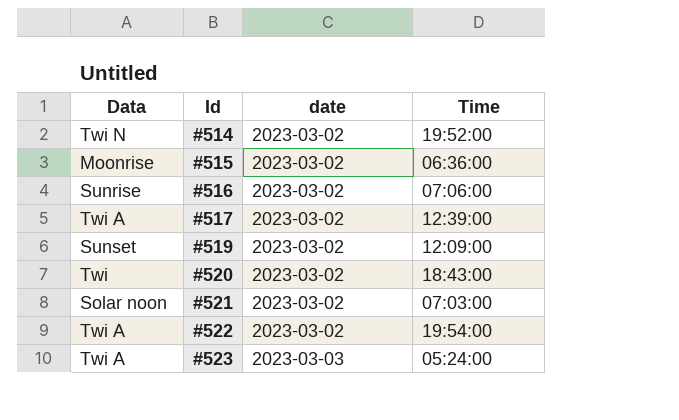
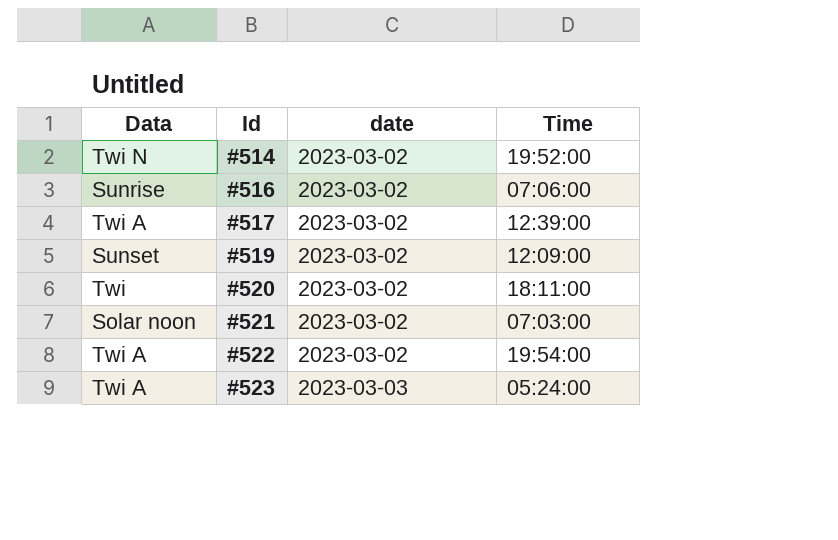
row #515: Moonrise | 2023-03-02 | 06:36:00 -> none
#520 | Time: 18:43:00 -> 18:11:00

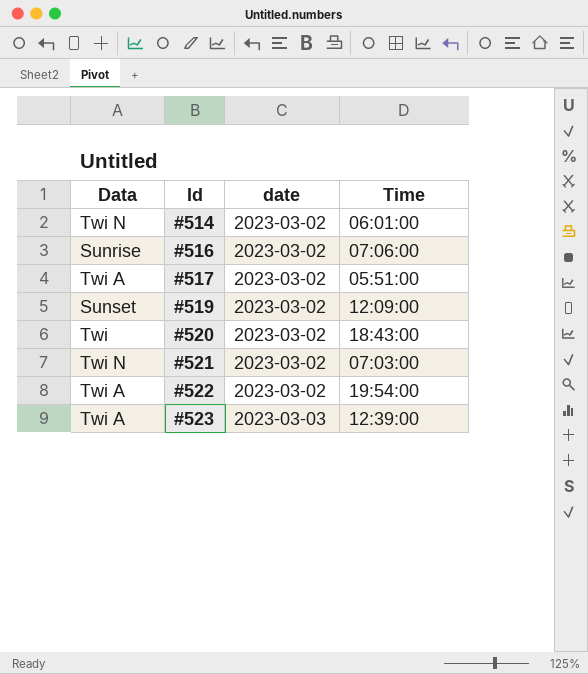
#514 | Time: 19:52:00 -> 06:01:00
#517 | Time: 12:39:00 -> 05:51:00
#520 | Time: 18:11:00 -> 18:43:00
#521 | Data: Solar noon -> Twi N
#523 | Time: 05:24:00 -> 12:39:00

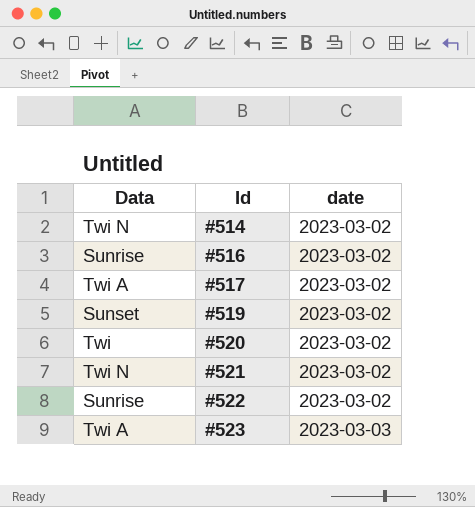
column Time | position: 4 -> none
#522 | Data: Twi A -> Sunrise

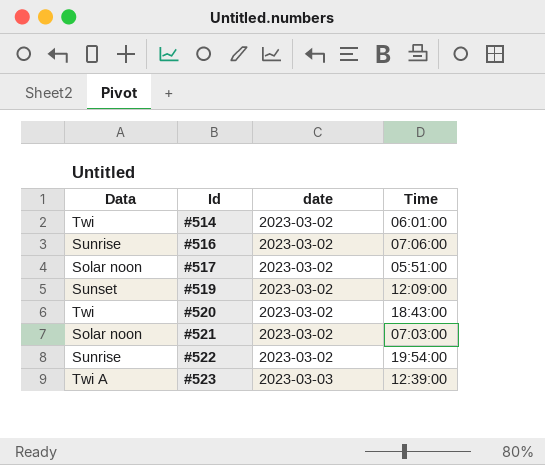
column Time | position: none -> 4
#514 | Data: Twi N -> Twi
#517 | Data: Twi A -> Solar noon
#521 | Data: Twi N -> Solar noon

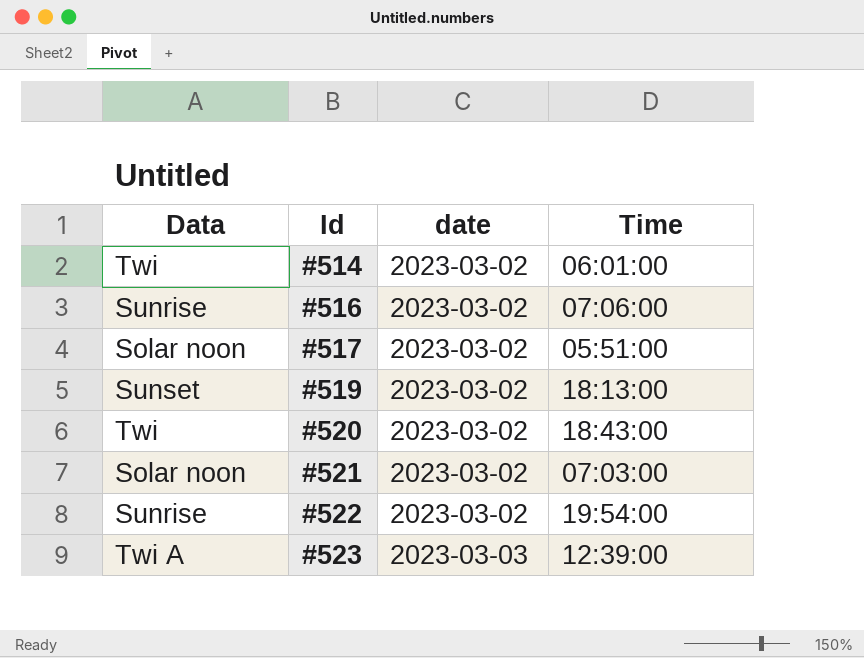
#519 | Time: 12:09:00 -> 18:13:00

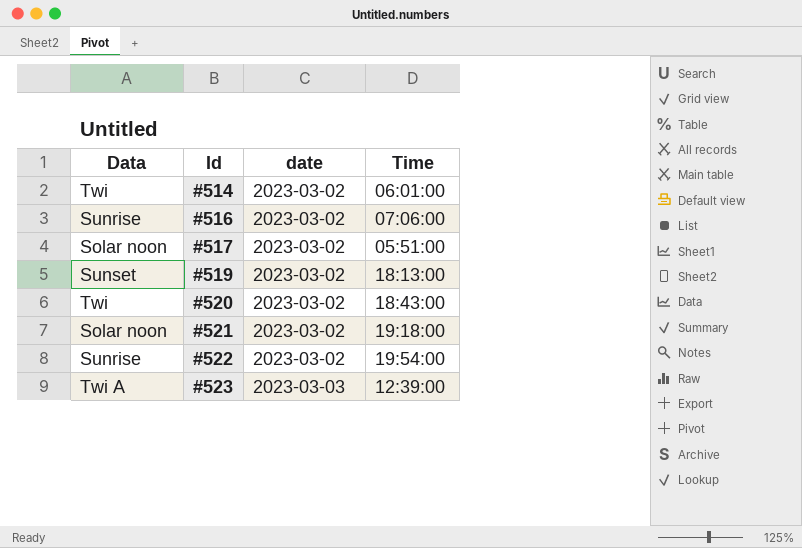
#521 | Time: 07:03:00 -> 19:18:00

